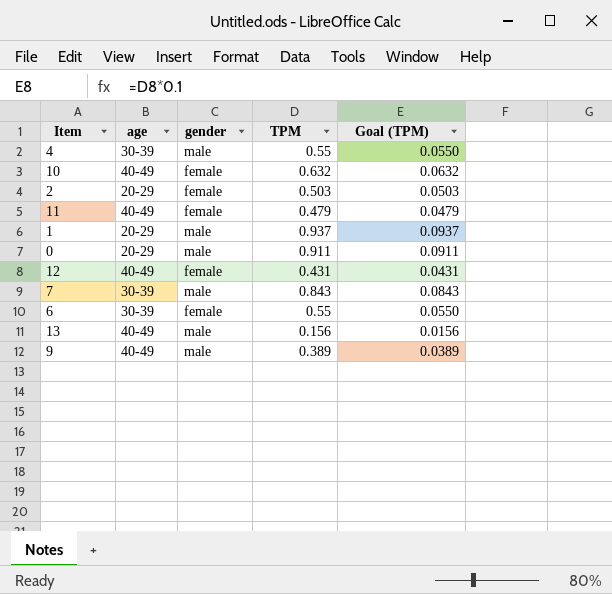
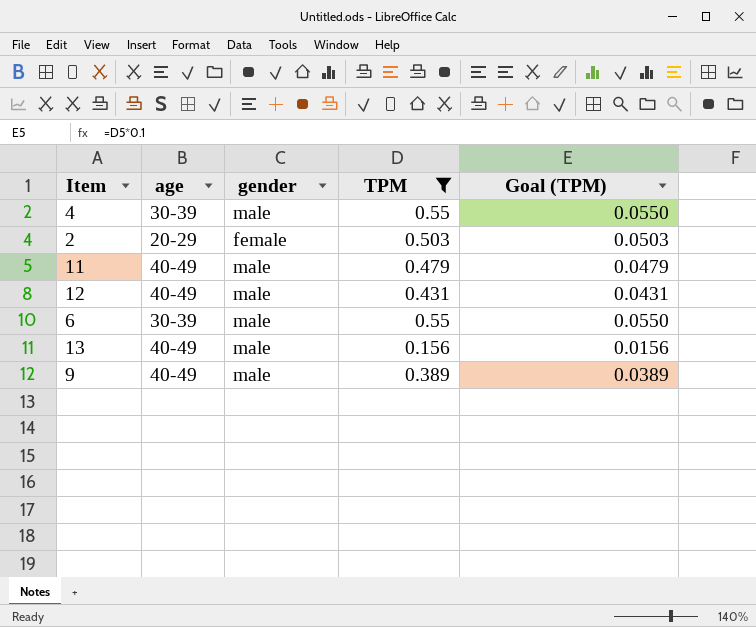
filter: none -> TPM <= 0.55
11 | gender: female -> male
12 | gender: female -> male
6 | gender: female -> male

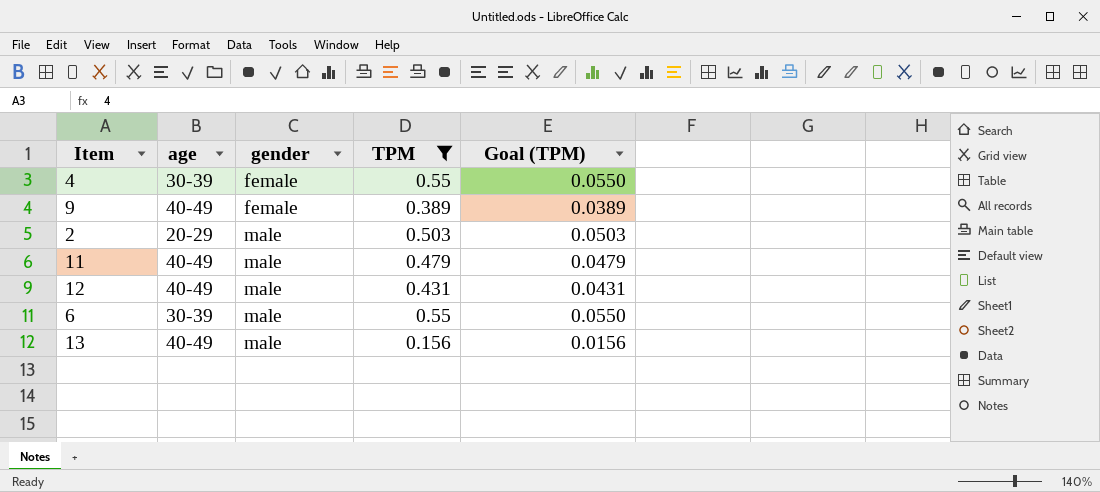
row order: none -> gender ascending
4 | gender: male -> female
9 | gender: male -> female
2 | gender: female -> male

